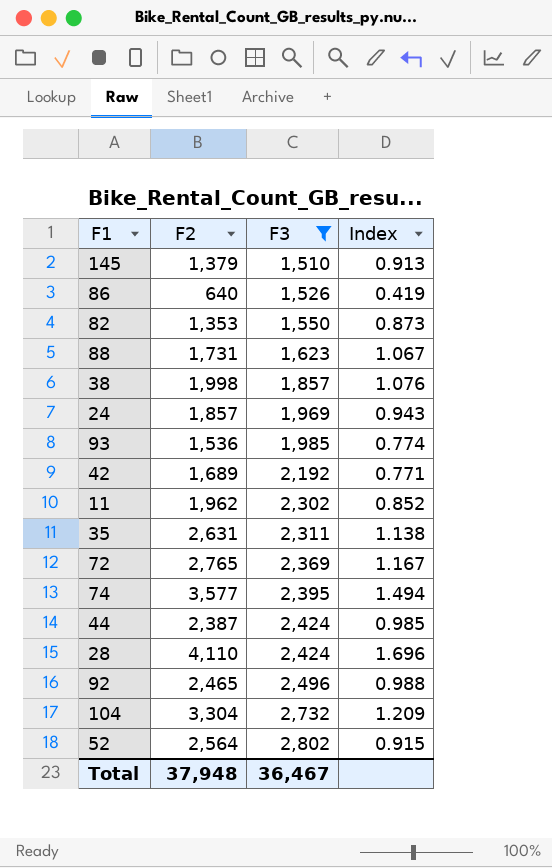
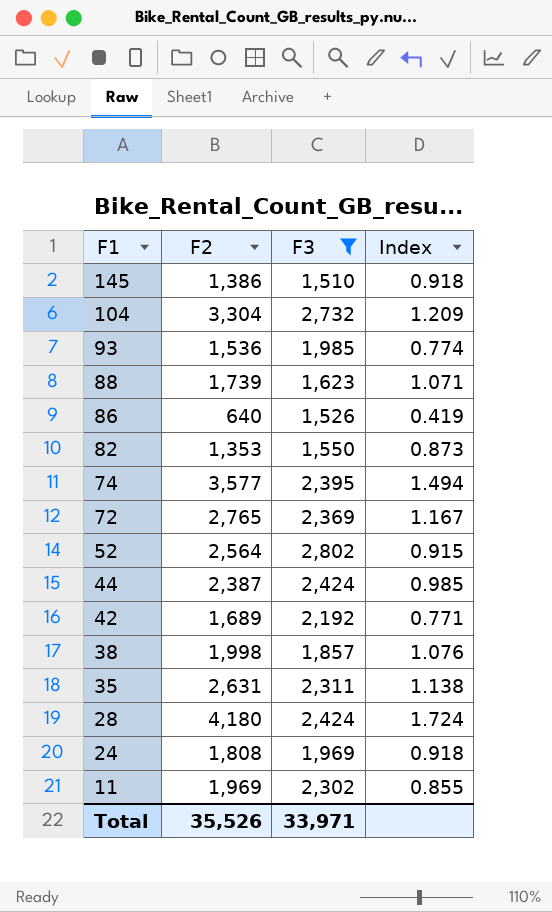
row order: F3 ascending -> F1 descending
row 92: 2,465 | 2,496 | 0.988 -> none
145 | F2: 1,379 -> 1,386
145 | Index: 0.913 -> 0.918
88 | F2: 1,731 -> 1,739
88 | Index: 1.067 -> 1.071
28 | F2: 4,110 -> 4,180
28 | Index: 1.696 -> 1.724
24 | F2: 1,857 -> 1,808
24 | Index: 0.943 -> 0.918
11 | F2: 1,962 -> 1,969
11 | Index: 0.852 -> 0.855
Total | F2: 37,948 -> 35,526
Total | F3: 36,467 -> 33,971

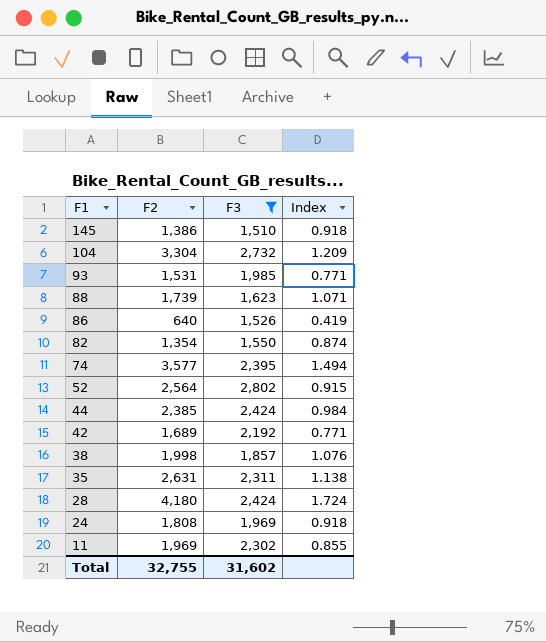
row 72: 2,765 | 2,369 | 1.167 -> none
93 | F2: 1,536 -> 1,531
93 | Index: 0.774 -> 0.771
82 | F2: 1,353 -> 1,354
82 | Index: 0.873 -> 0.874
44 | F2: 2,387 -> 2,385
44 | Index: 0.985 -> 0.984
Total | F2: 35,526 -> 32,755
Total | F3: 33,971 -> 31,602

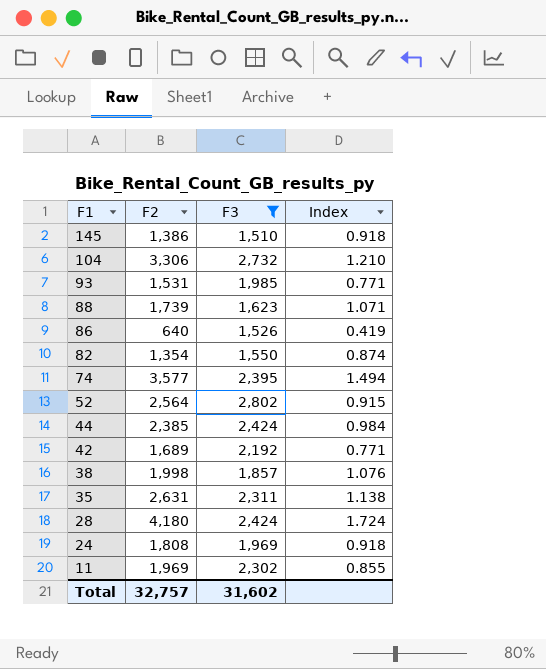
104 | F2: 3,304 -> 3,306
104 | Index: 1.209 -> 1.210
Total | F2: 32,755 -> 32,757

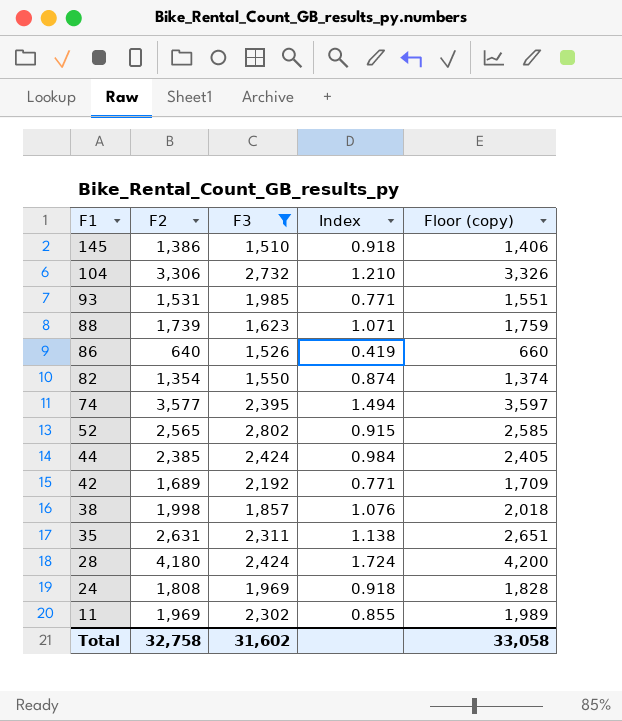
column Floor (copy) | formula: none -> [F2] + 20
52 | F2: 2,564 -> 2,565
Total | F2: 32,757 -> 32,758

